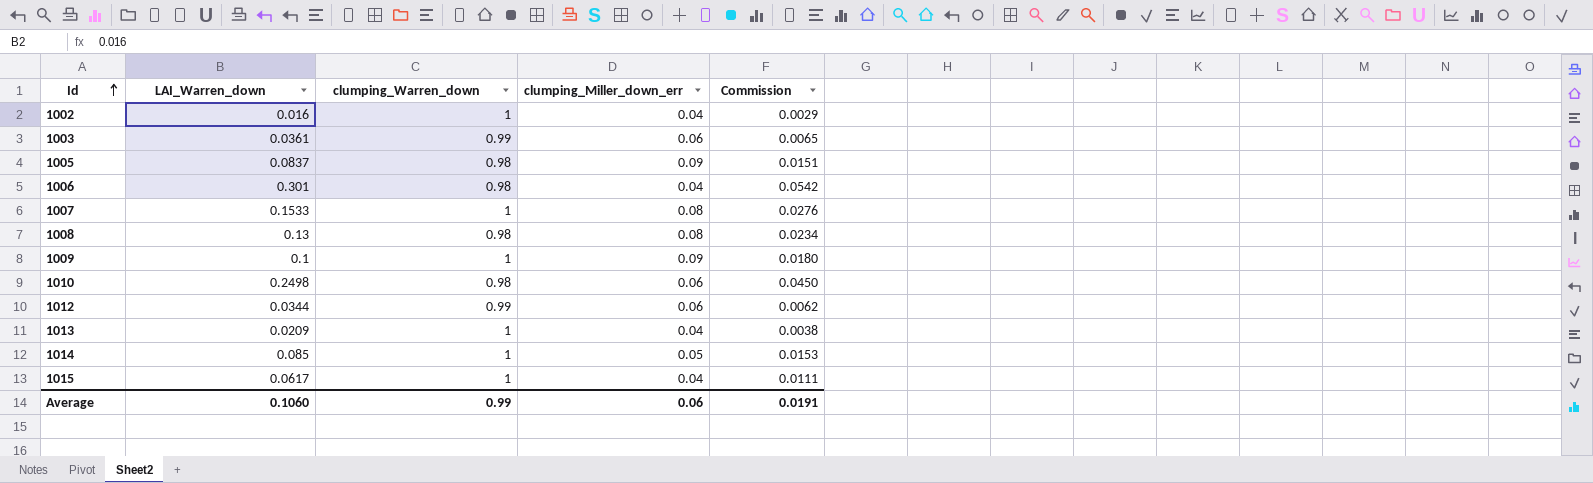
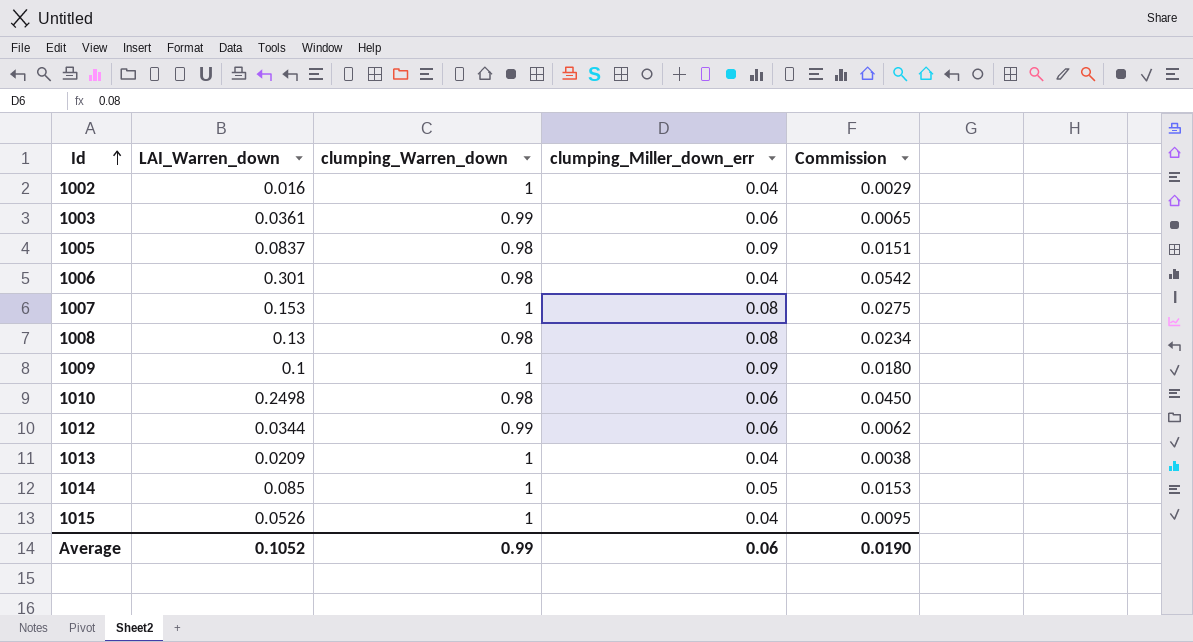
1007 | LAI_Warren_down: 0.1533 -> 0.153
1007 | Commission: 0.0276 -> 0.0275
1015 | LAI_Warren_down: 0.0617 -> 0.0526
1015 | Commission: 0.0111 -> 0.0095
Average | LAI_Warren_down: 0.1060 -> 0.1052
Average | Commission: 0.0191 -> 0.0190

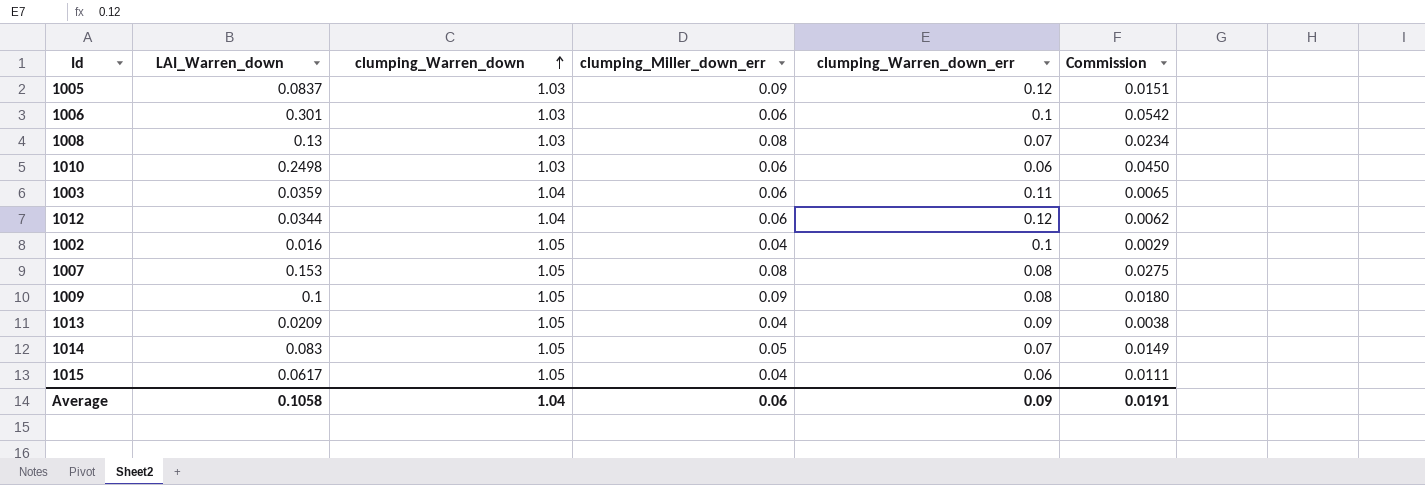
row order: Id ascending -> clumping_Warren_down ascending
column clumping_Warren_down_err | position: none -> 5
1005 | clumping_Warren_down: 0.98 -> 1.03
1006 | clumping_Warren_down: 0.98 -> 1.03
1006 | clumping_Miller_down_err: 0.04 -> 0.06
1008 | clumping_Warren_down: 0.98 -> 1.03
1010 | clumping_Warren_down: 0.98 -> 1.03
1003 | LAI_Warren_down: 0.0361 -> 0.0359
1003 | clumping_Warren_down: 0.99 -> 1.04
1012 | clumping_Warren_down: 0.99 -> 1.04
1002 | clumping_Warren_down: 1 -> 1.05
1007 | clumping_Warren_down: 1 -> 1.05
1009 | clumping_Warren_down: 1 -> 1.05
1013 | clumping_Warren_down: 1 -> 1.05
1014 | LAI_Warren_down: 0.085 -> 0.083
1014 | clumping_Warren_down: 1 -> 1.05
1014 | Commission: 0.0153 -> 0.0149
1015 | LAI_Warren_down: 0.0526 -> 0.0617
1015 | clumping_Warren_down: 1 -> 1.05
1015 | Commission: 0.0095 -> 0.0111
Average | LAI_Warren_down: 0.1052 -> 0.1058
Average | clumping_Warren_down: 0.99 -> 1.04
Average | Commission: 0.0190 -> 0.0191

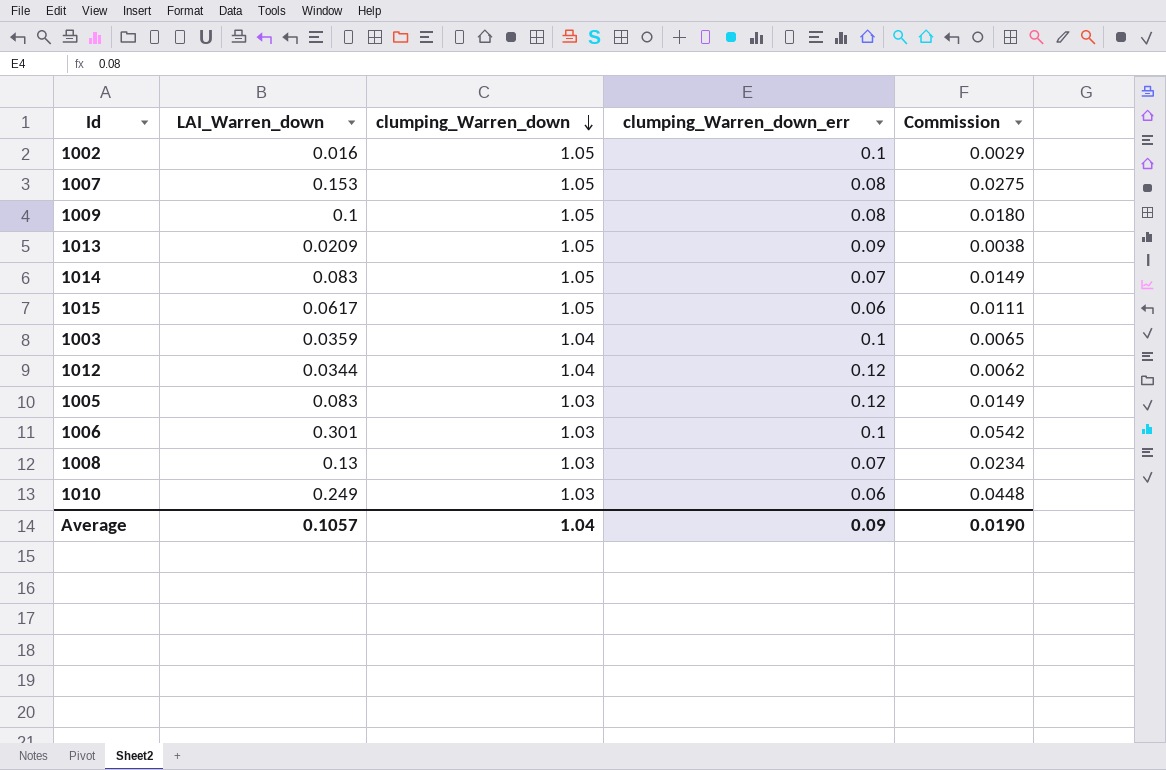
row order: clumping_Warren_down ascending -> clumping_Warren_down descending
column clumping_Miller_down_err | position: 4 -> none
1003 | clumping_Warren_down_err: 0.11 -> 0.1
1005 | LAI_Warren_down: 0.0837 -> 0.083
1005 | Commission: 0.0151 -> 0.0149
1010 | LAI_Warren_down: 0.2498 -> 0.249
1010 | Commission: 0.0450 -> 0.0448
Average | LAI_Warren_down: 0.1058 -> 0.1057
Average | Commission: 0.0191 -> 0.0190

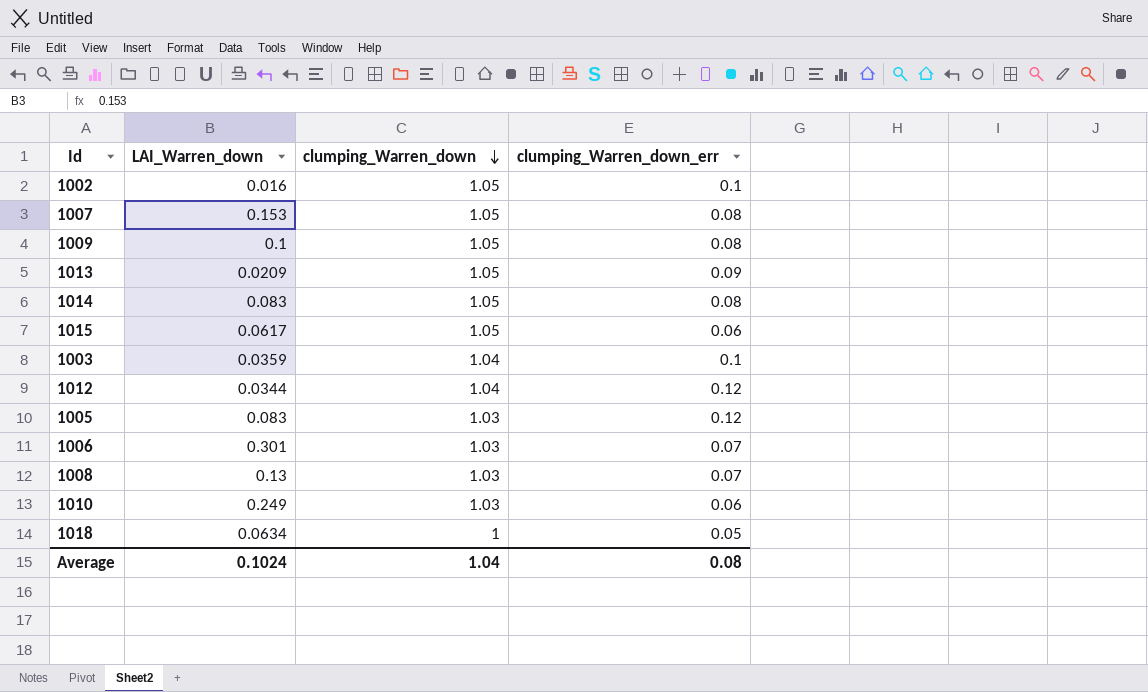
column Commission | formula: [LAI_Warren_down] * 0.18 -> none
1014 | clumping_Warren_down_err: 0.07 -> 0.08
1006 | clumping_Warren_down_err: 0.1 -> 0.07
row 1018: none -> 0.0634 | 1 | 0.05
Average | LAI_Warren_down: 0.1057 -> 0.1024
Average | clumping_Warren_down_err: 0.09 -> 0.08

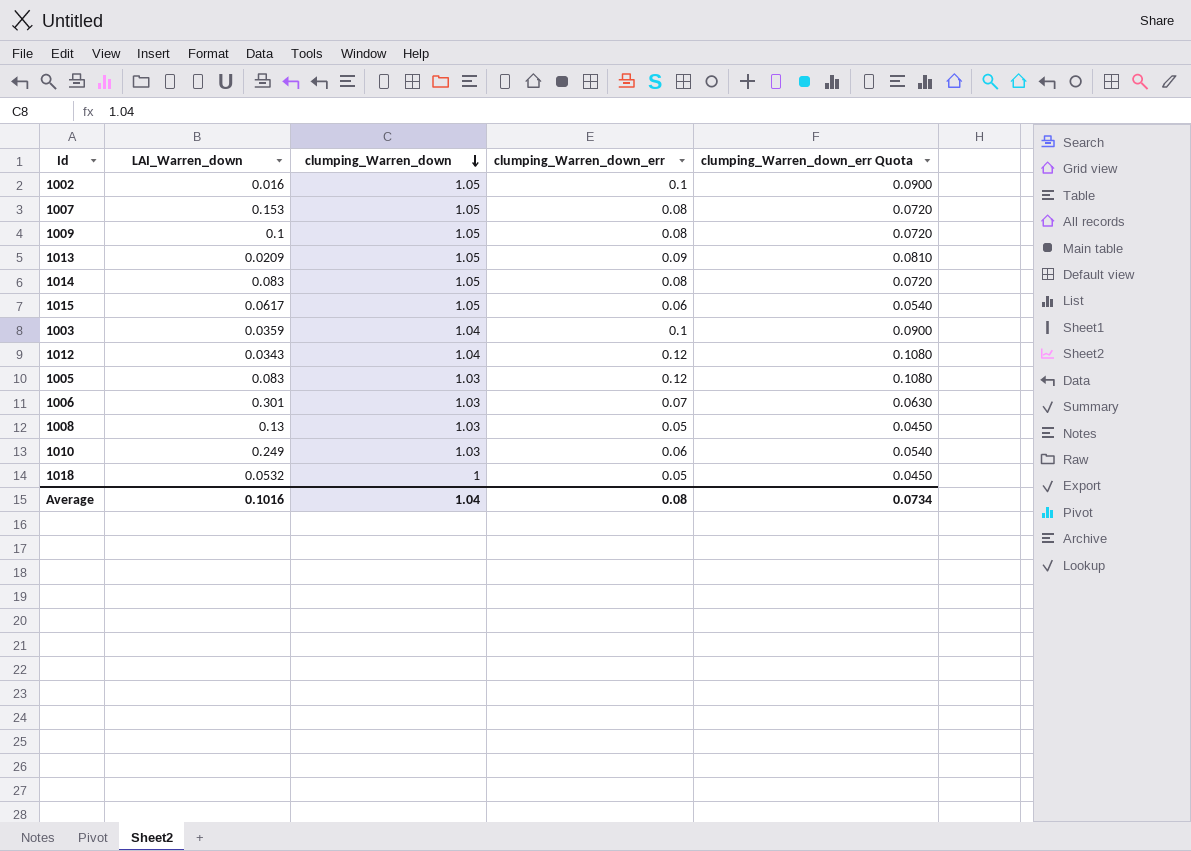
column clumping_Warren_down_err Quota | formula: none -> [clumping_Warren_down_err] * 0.9
1012 | LAI_Warren_down: 0.0344 -> 0.0343
1008 | clumping_Warren_down_err: 0.07 -> 0.05
1018 | LAI_Warren_down: 0.0634 -> 0.0532
Average | LAI_Warren_down: 0.1024 -> 0.1016

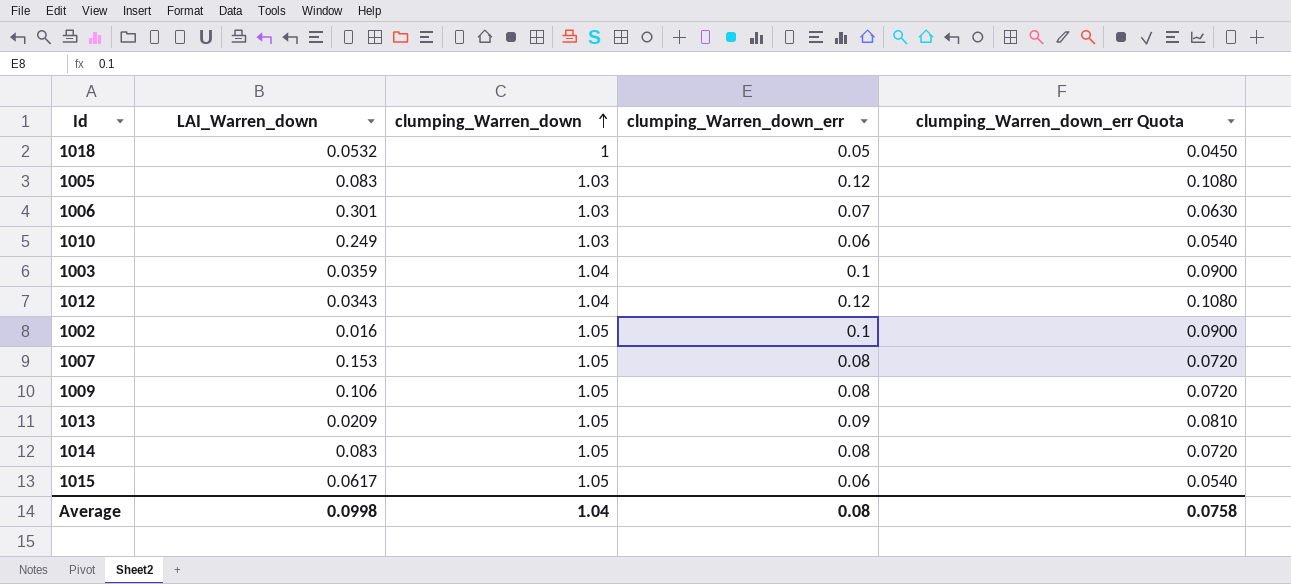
row order: clumping_Warren_down descending -> clumping_Warren_down ascending
row 1008: 0.13 | 1.03 | 0.05 | 0.0450 -> none
1009 | LAI_Warren_down: 0.1 -> 0.106
Average | LAI_Warren_down: 0.1016 -> 0.0998
Average | clumping_Warren_down_err Quota: 0.0734 -> 0.0758

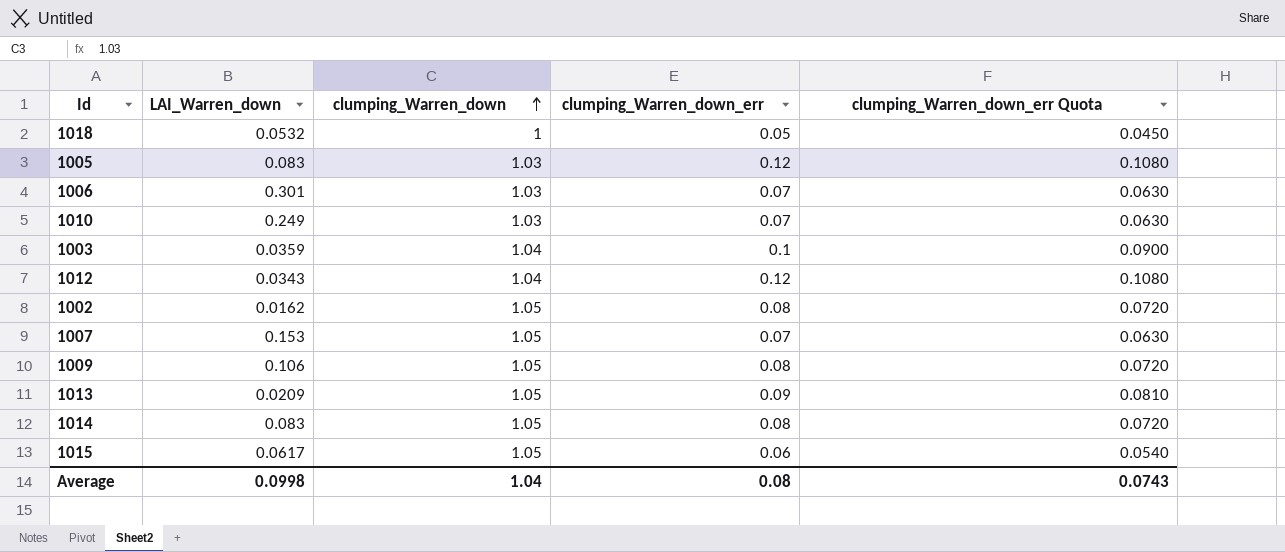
1010 | clumping_Warren_down_err: 0.06 -> 0.07
1010 | clumping_Warren_down_err Quota: 0.0540 -> 0.0630
1002 | LAI_Warren_down: 0.016 -> 0.0162
1002 | clumping_Warren_down_err: 0.1 -> 0.08
1002 | clumping_Warren_down_err Quota: 0.0900 -> 0.0720
1007 | clumping_Warren_down_err: 0.08 -> 0.07
1007 | clumping_Warren_down_err Quota: 0.0720 -> 0.0630
Average | clumping_Warren_down_err Quota: 0.0758 -> 0.0743

